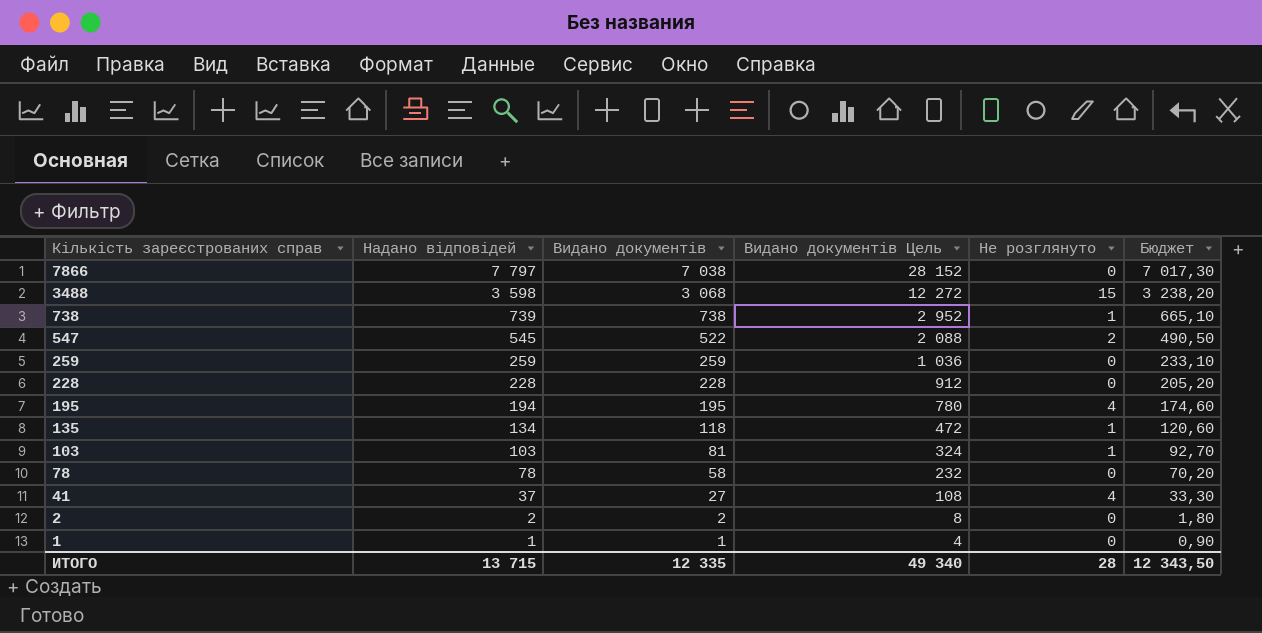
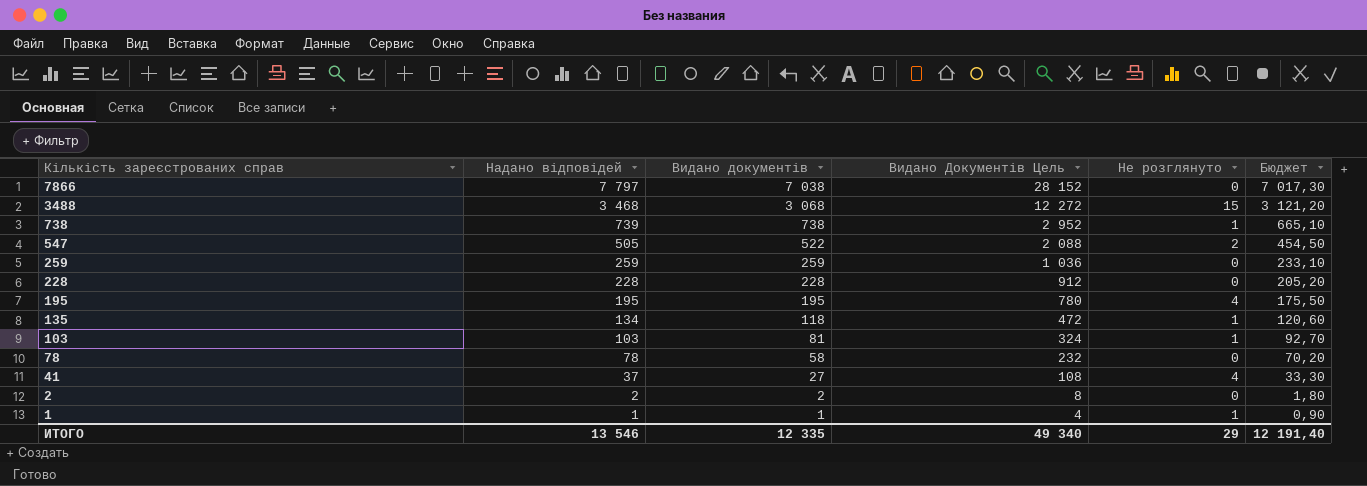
column name: Видано документів Цель -> Видано Документів Цель
3488 | Надано відповідей: 3 598 -> 3 468
3488 | Бюджет: 3 238,20 -> 3 121,20
547 | Надано відповідей: 545 -> 505
547 | Бюджет: 490,50 -> 454,50
195 | Надано відповідей: 194 -> 195
195 | Бюджет: 174,60 -> 175,50
1 | Не розглянуто: 0 -> 1
ИТОГО | Надано відповідей: 13 715 -> 13 546
ИТОГО | Не розглянуто: 28 -> 29
ИТОГО | Бюджет: 12 343,50 -> 12 191,40

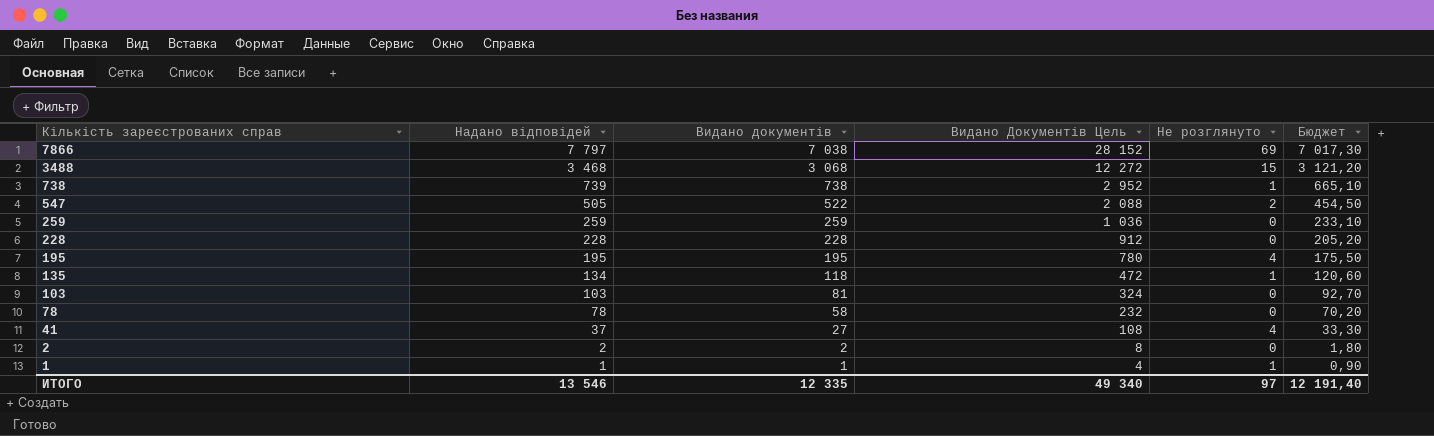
7866 | Не розглянуто: 0 -> 69
103 | Не розглянуто: 1 -> 0
ИТОГО | Не розглянуто: 29 -> 97

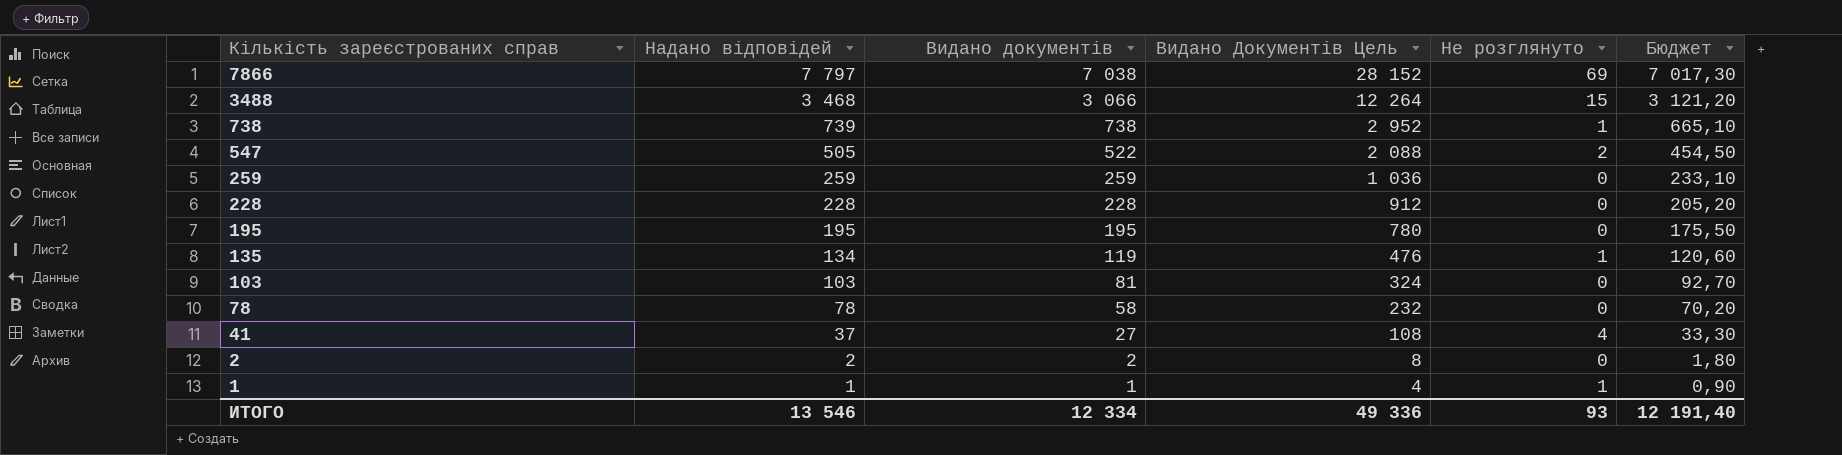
3488 | Видано документів: 3 068 -> 3 066
3488 | Видано Документів Цель: 12 272 -> 12 264
195 | Не розглянуто: 4 -> 0
135 | Видано документів: 118 -> 119
135 | Видано Документів Цель: 472 -> 476
ИТОГО | Видано документів: 12 335 -> 12 334
ИТОГО | Видано Документів Цель: 49 340 -> 49 336
ИТОГО | Не розглянуто: 97 -> 93

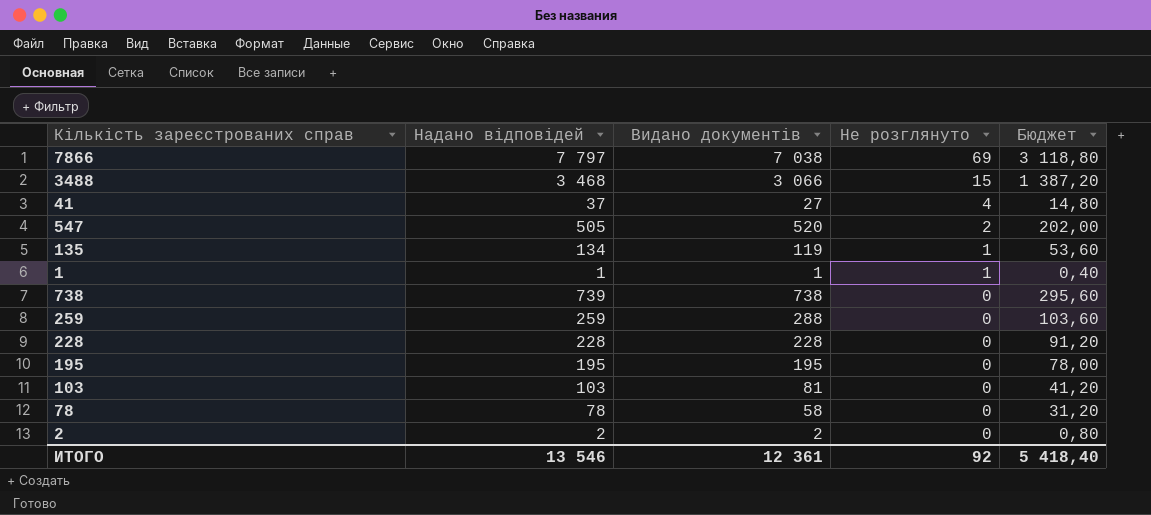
row order: Кількість зареєстрованих справ descending -> Не розглянуто descending
column Видано Документів Цель | formula: [Видано документів] * 4 -> none
column Бюджет | formula: [Надано відповідей] * 0,9 -> [Надано відповідей] * 0,4
547 | Видано документів: 522 -> 520
738 | Не розглянуто: 1 -> 0
259 | Видано документів: 259 -> 288
ИТОГО | Видано документів: 12 334 -> 12 361
ИТОГО | Не розглянуто: 93 -> 92
ИТОГО | Бюджет: 12 191,40 -> 5 418,40

